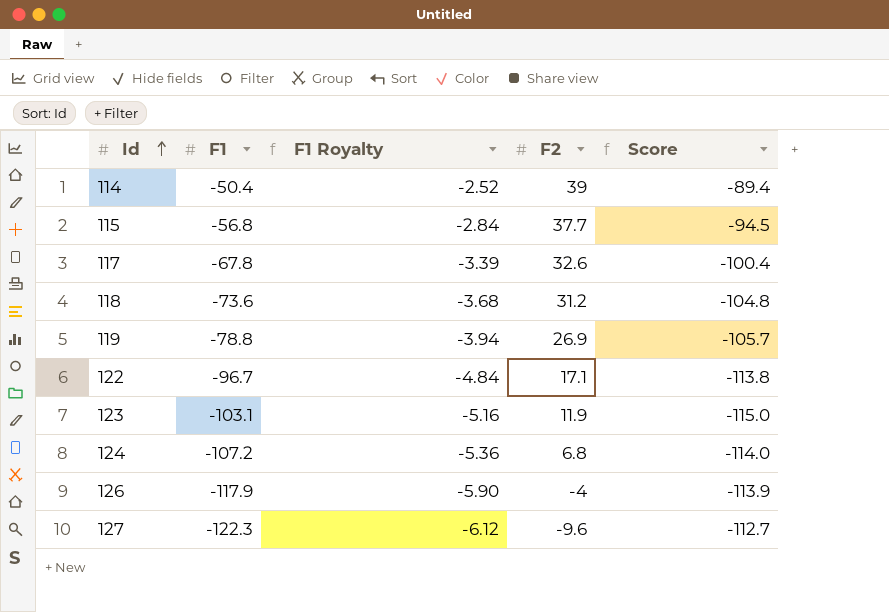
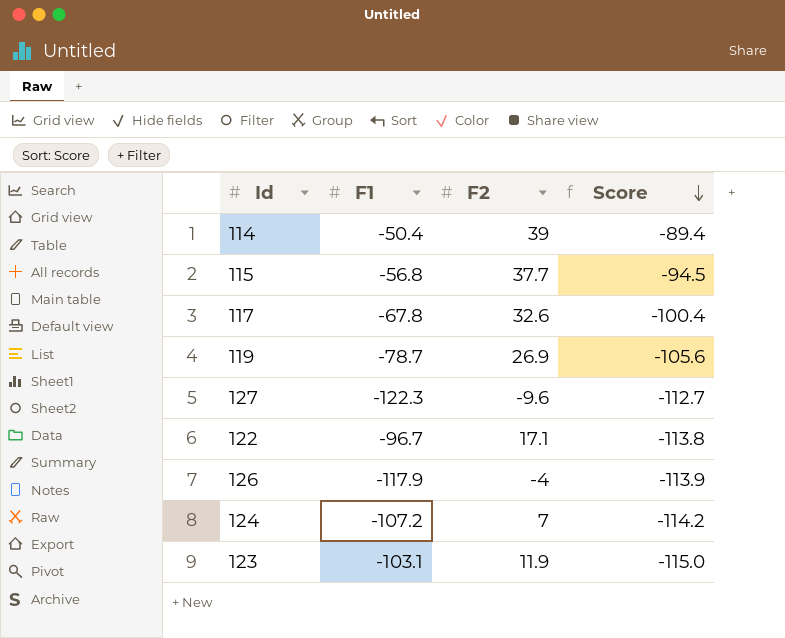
row order: Id ascending -> Score descending
column F1 Royalty | formula: [F1] * 0.05 -> none
row 118: -73.6 | -3.68 | 31.2 | -104.8 -> none
119 | F1: -78.8 -> -78.7
119 | Score: -105.7 -> -105.6
124 | F2: 6.8 -> 7
124 | Score: -114.0 -> -114.2

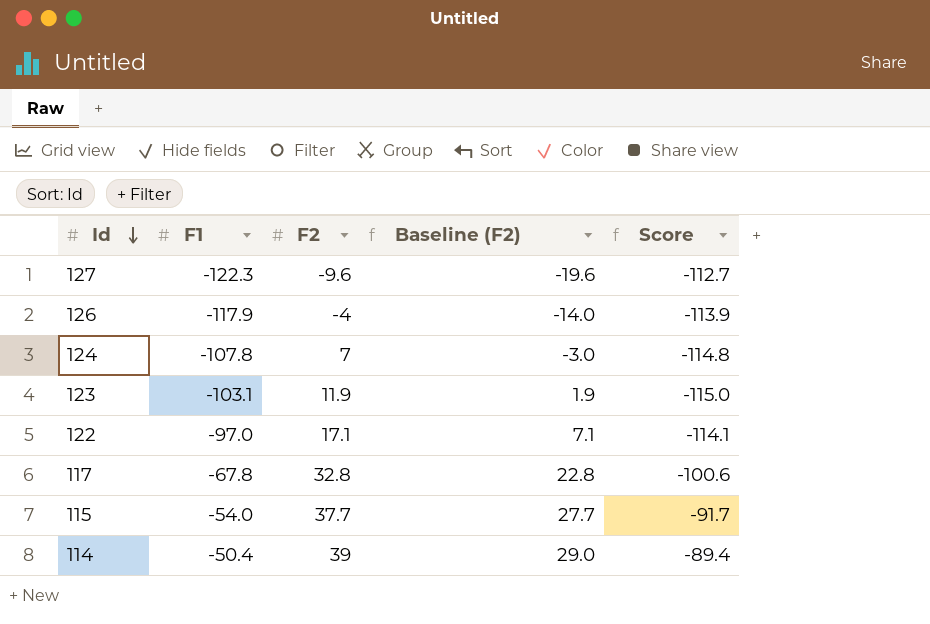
row order: Score descending -> Id descending
column Baseline (F2) | formula: none -> [F2] - 10
row 119: -78.7 | 26.9 | -105.6 -> none
124 | F1: -107.2 -> -107.8
124 | Score: -114.2 -> -114.8
122 | F1: -96.7 -> -97.0
122 | Score: -113.8 -> -114.1
117 | F2: 32.6 -> 32.8
117 | Score: -100.4 -> -100.6
115 | F1: -56.8 -> -54.0
115 | Score: -94.5 -> -91.7

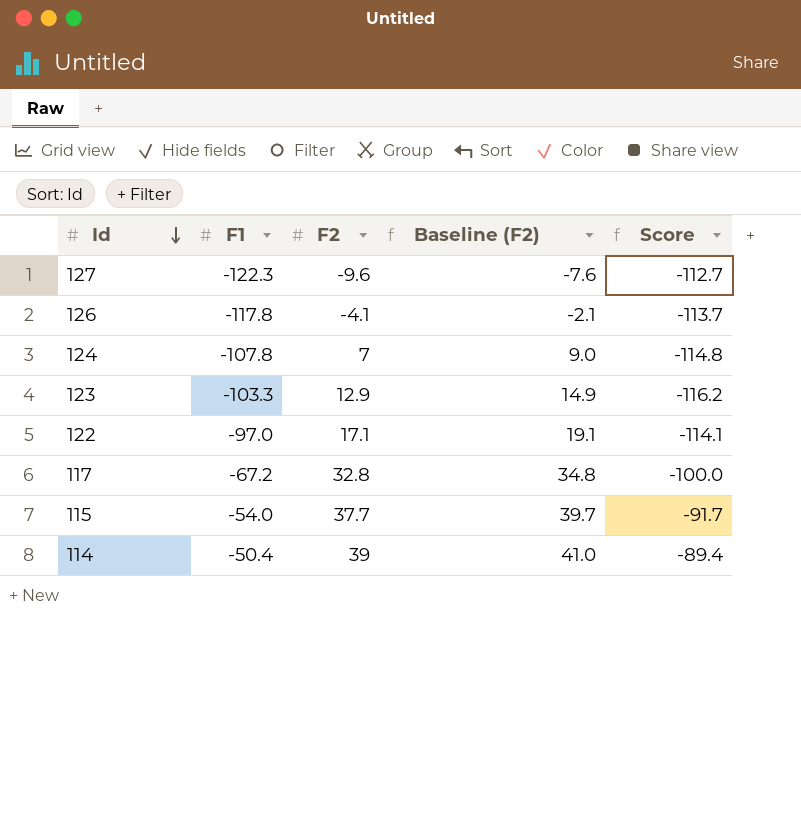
column Baseline (F2) | formula: [F2] - 10 -> [F2] + 2
126 | F1: -117.9 -> -117.8
126 | F2: -4 -> -4.1
126 | Score: -113.9 -> -113.7
123 | F1: -103.1 -> -103.3
123 | F2: 11.9 -> 12.9
123 | Score: -115.0 -> -116.2
117 | F1: -67.8 -> -67.2
117 | Score: -100.6 -> -100.0

